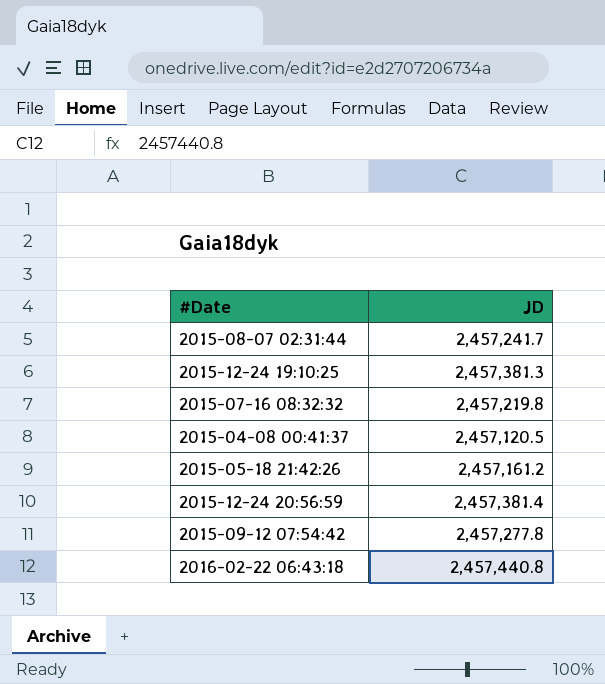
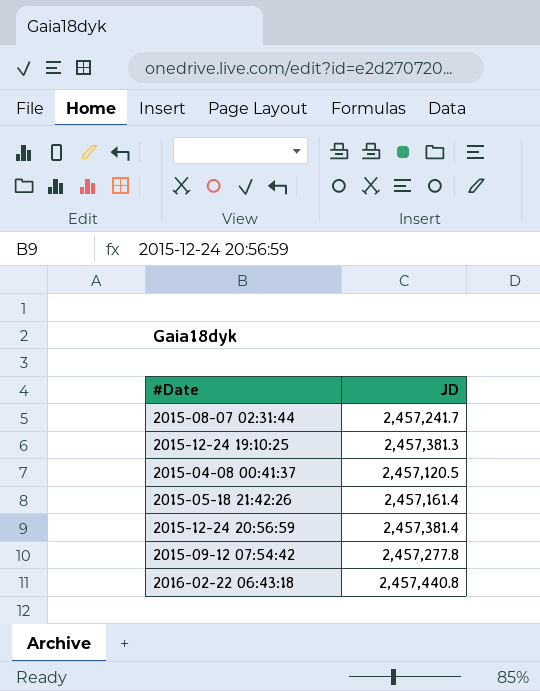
row 2015-07-16 08:32:32: 2,457,219.8 -> none
2015-05-18 21:42:26 | JD: 2,457,161.2 -> 2,457,161.4

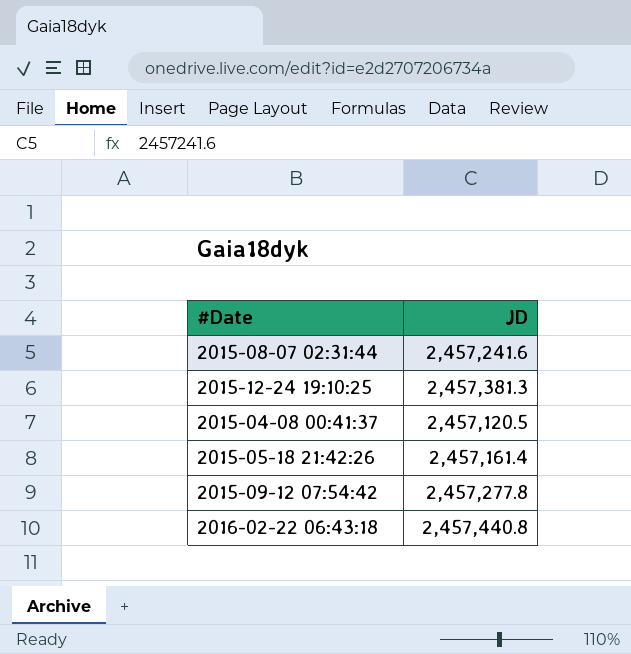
row 2015-12-24 20:56:59: 2,457,381.4 -> none
2015-08-07 02:31:44 | JD: 2,457,241.7 -> 2,457,241.6

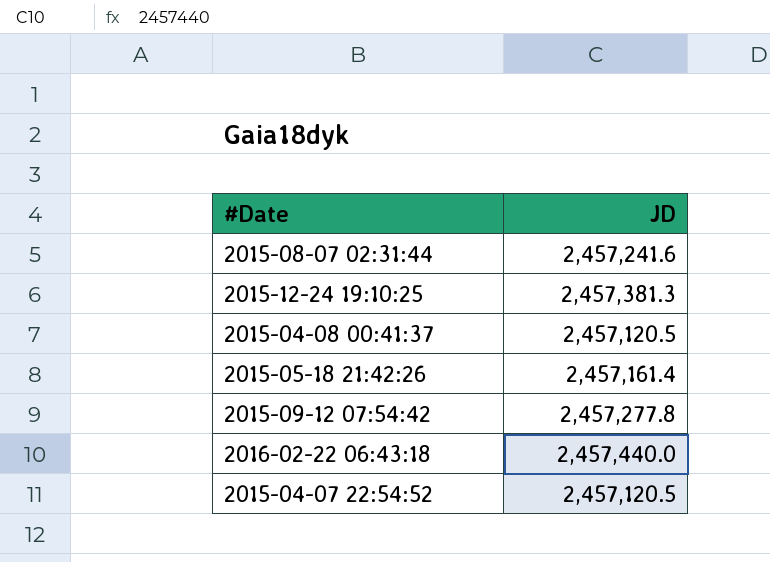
2016-02-22 06:43:18 | JD: 2,457,440.8 -> 2,457,440.0
row 2015-04-07 22:54:52: none -> 2,457,120.5

